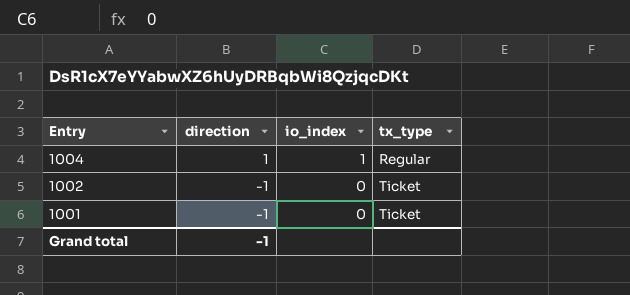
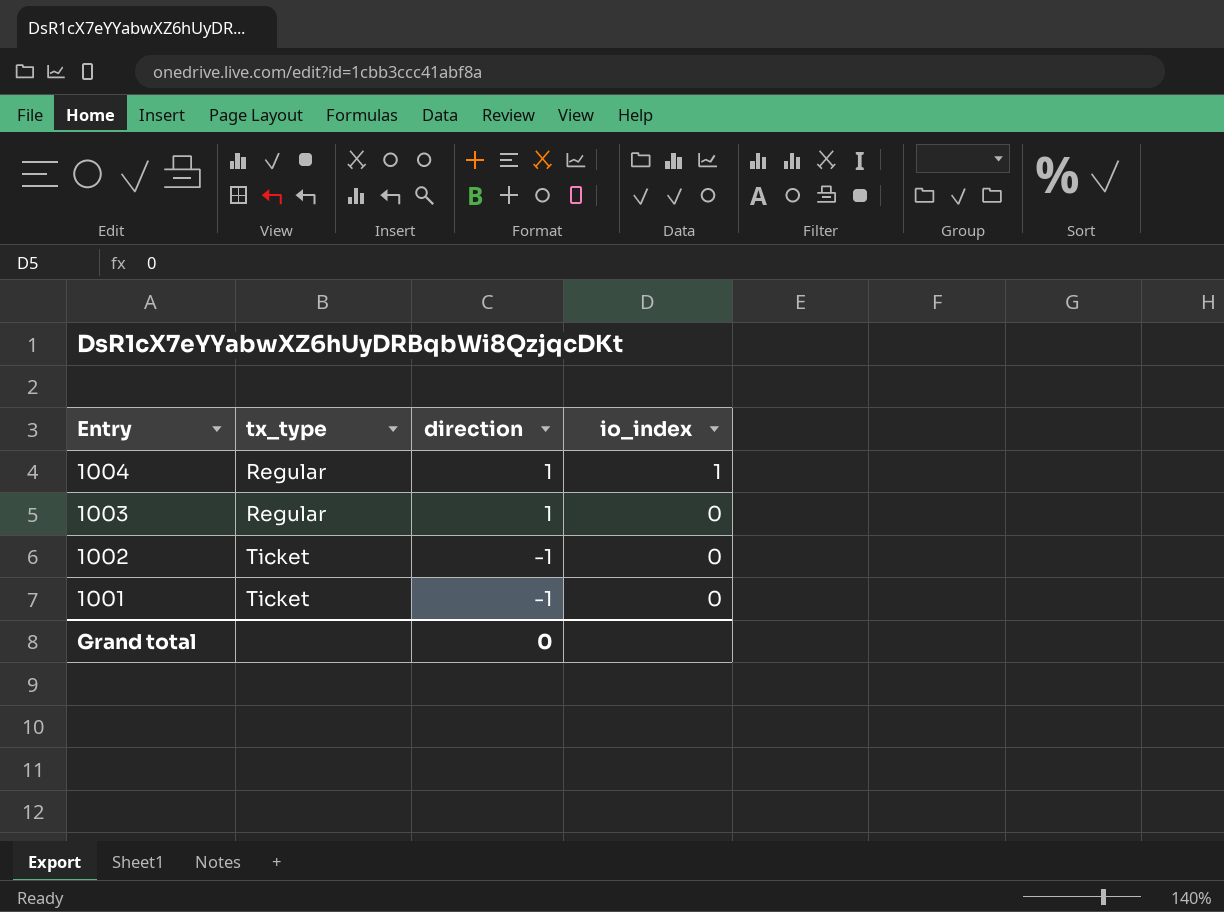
column tx_type | position: 4 -> 2
row 1003: none -> Regular | 1 | 0
Grand total | direction: -1 -> 0

